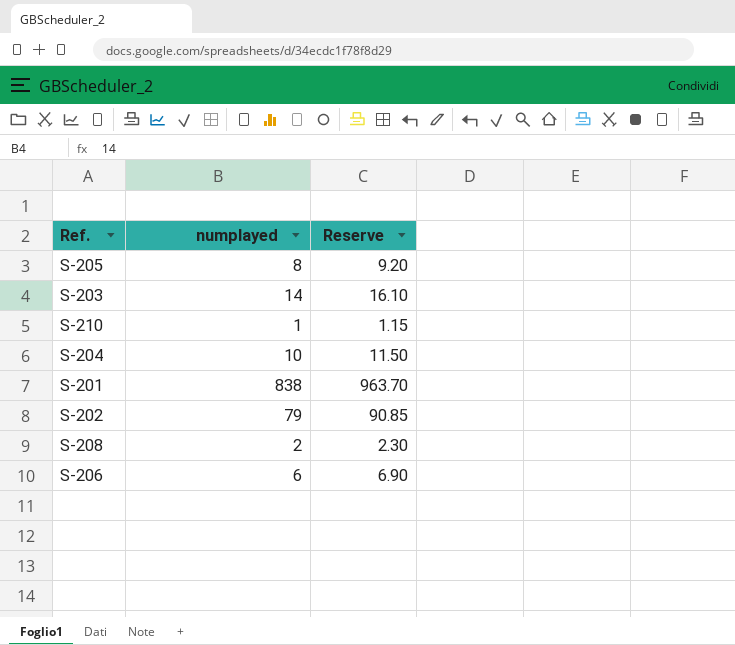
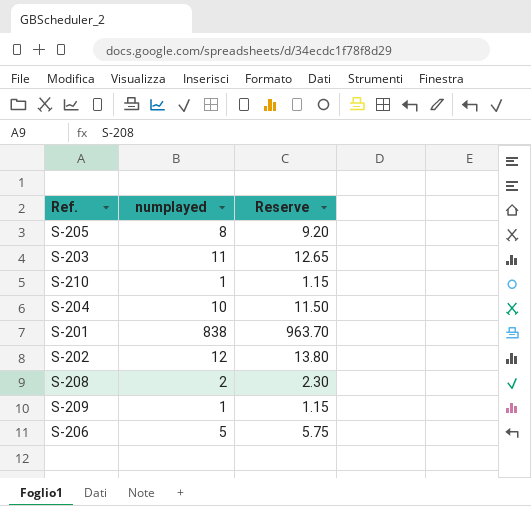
S-203 | numplayed: 14 -> 11
S-203 | Reserve: 16.10 -> 12.65
S-202 | numplayed: 79 -> 12
S-202 | Reserve: 90.85 -> 13.80
row S-209: none -> 1 | 1.15
S-206 | numplayed: 6 -> 5
S-206 | Reserve: 6.90 -> 5.75

